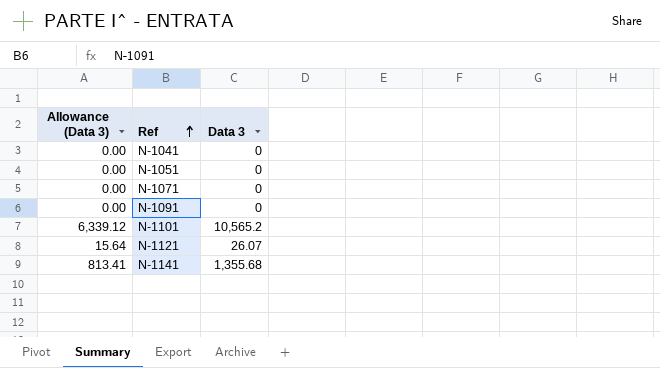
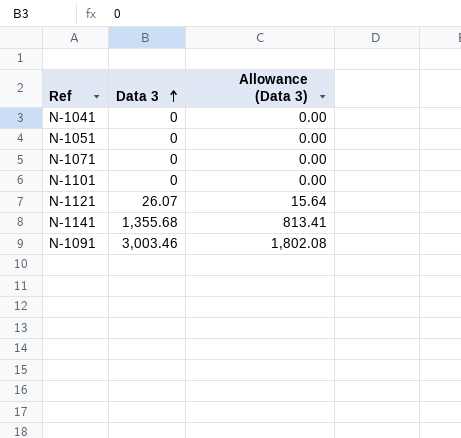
row order: Ref ascending -> Data 3 ascending
column Allowance (Data 3) | position: 1 -> 3
N-1101 | Data 3: 10,565.2 -> 0
N-1101 | Allowance (Data 3): 6,339.12 -> 0.00
N-1091 | Data 3: 0 -> 3,003.46
N-1091 | Allowance (Data 3): 0.00 -> 1,802.08

